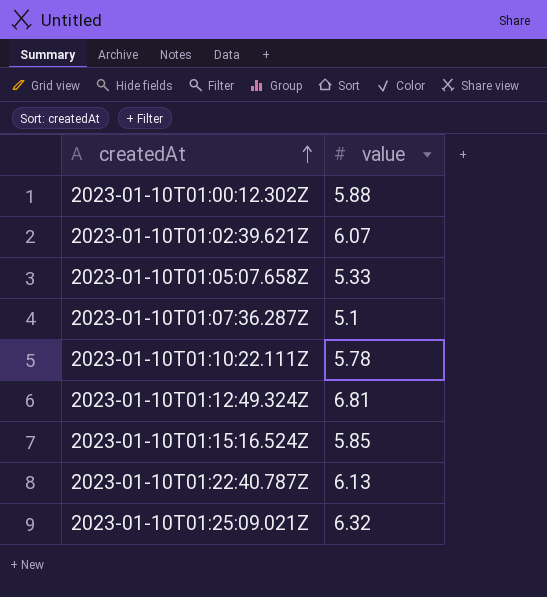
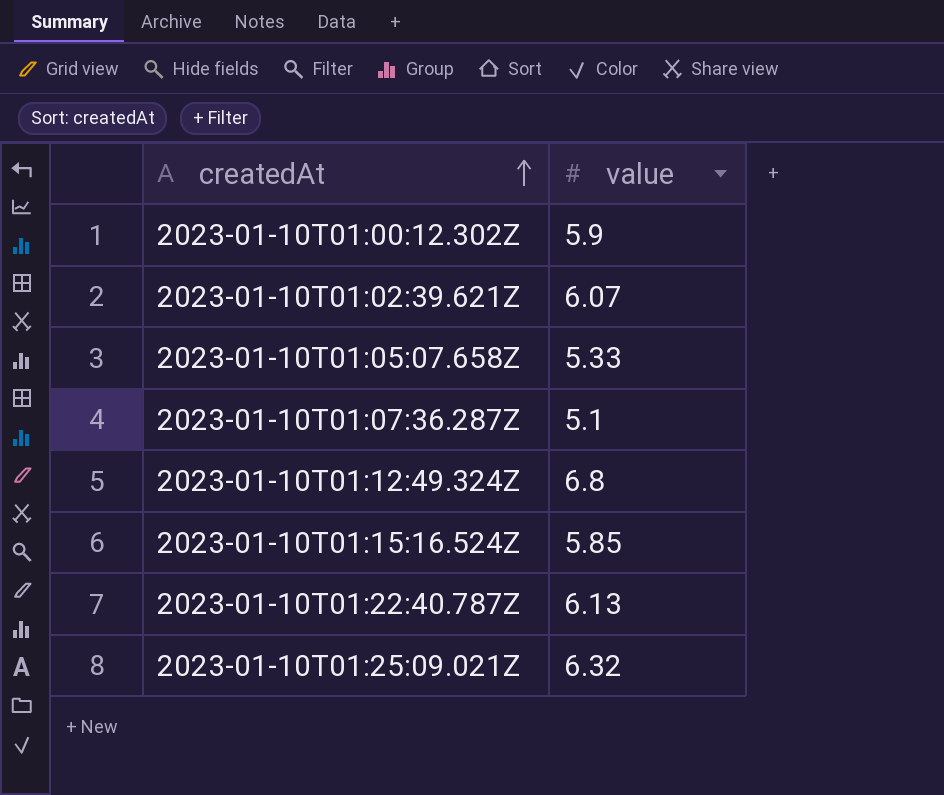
row 2023-01-10T01:10:22.111Z: 5.78 -> none
2023-01-10T01:00:12.302Z | value: 5.88 -> 5.9
2023-01-10T01:12:49.324Z | value: 6.81 -> 6.8

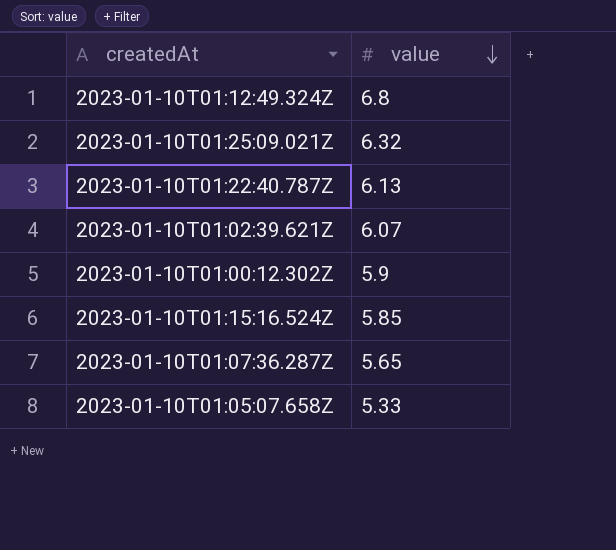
row order: createdAt ascending -> value descending
2023-01-10T01:07:36.287Z | value: 5.1 -> 5.65

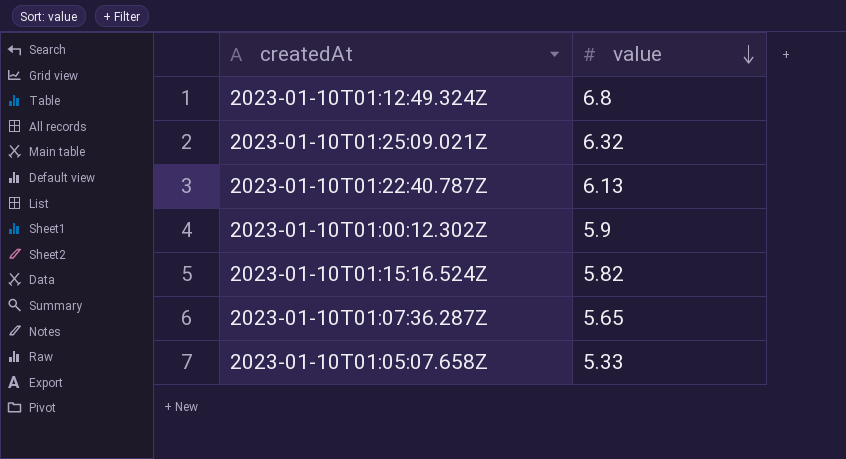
row 2023-01-10T01:02:39.621Z: 6.07 -> none
2023-01-10T01:15:16.524Z | value: 5.85 -> 5.82

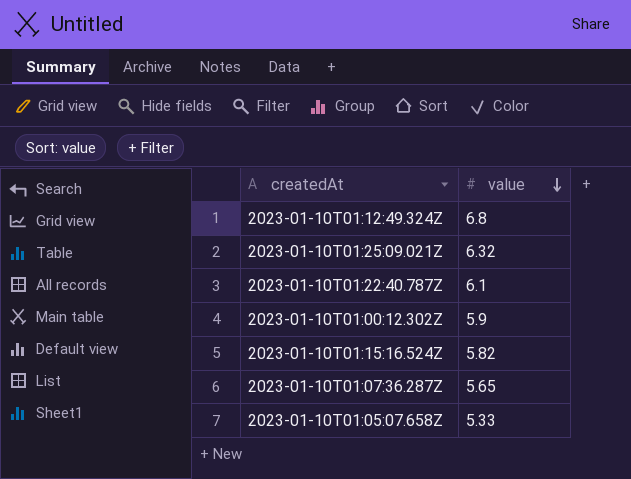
2023-01-10T01:22:40.787Z | value: 6.13 -> 6.1

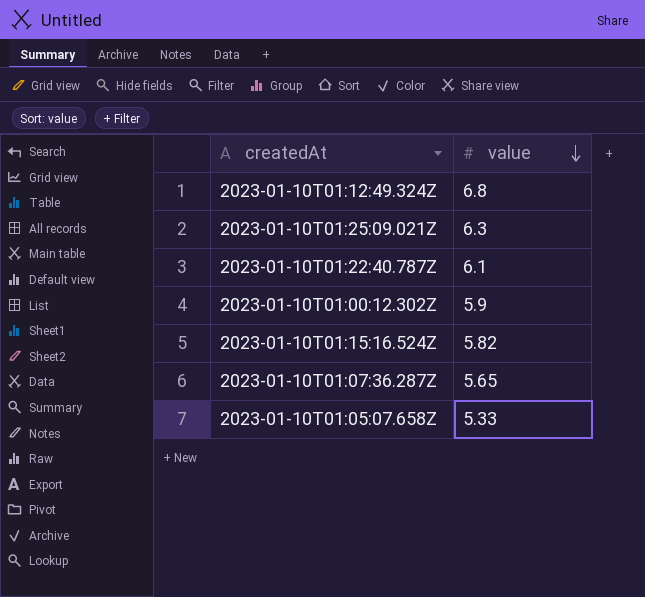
2023-01-10T01:25:09.021Z | value: 6.32 -> 6.3

